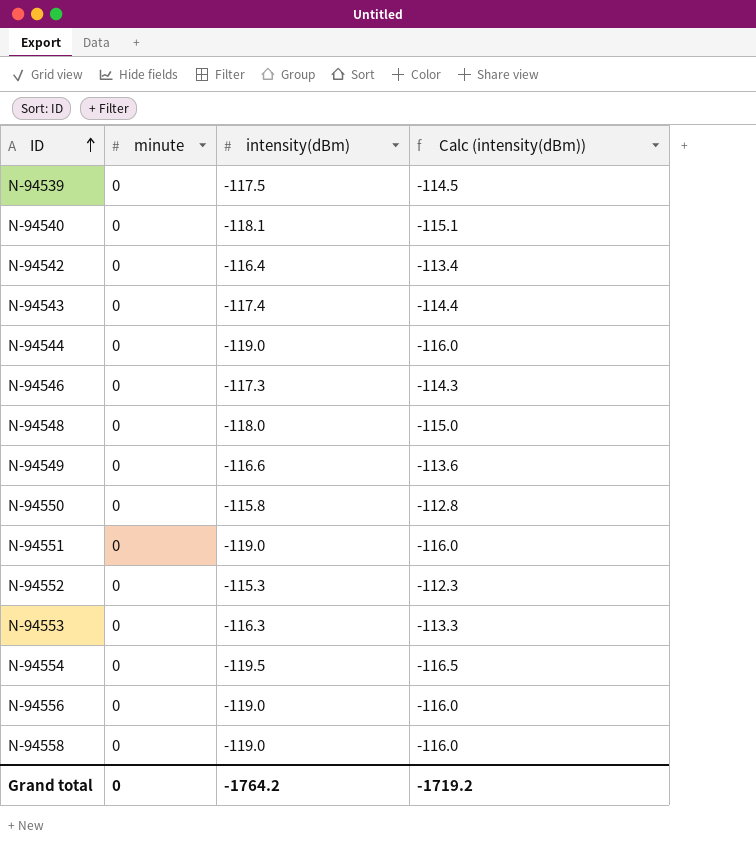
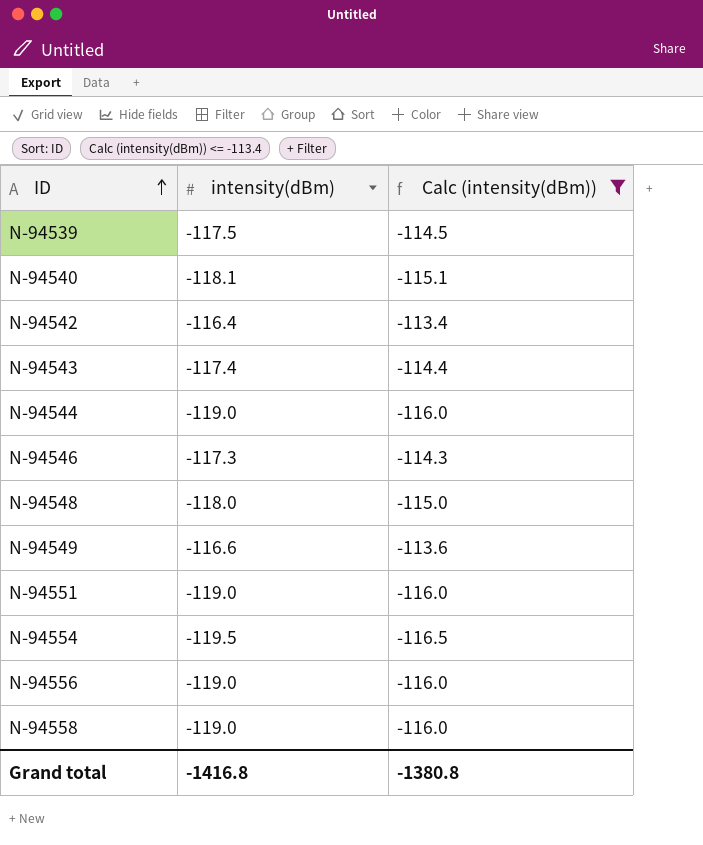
filter: none -> Calc (intensity(dBm)) <= -113.4
column minute | position: 2 -> none
Grand total | intensity(dBm): -1764.2 -> -1416.8
Grand total | Calc (intensity(dBm)): -1719.2 -> -1380.8

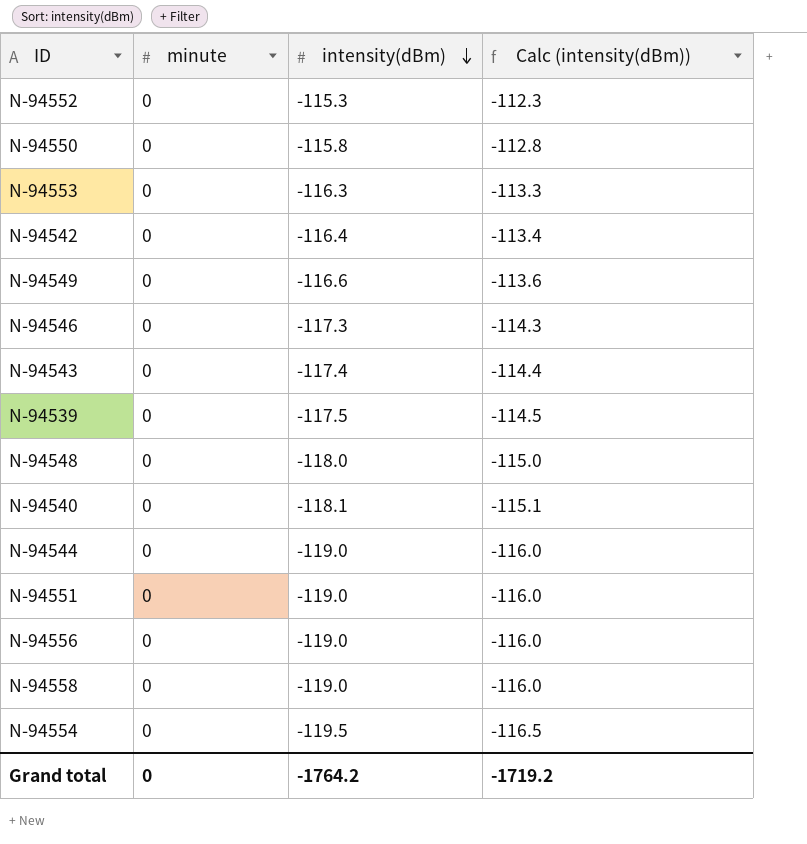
filter: Calc (intensity(dBm)) <= -113.4 -> none
row order: ID ascending -> intensity(dBm) descending
column minute | position: none -> 2
Grand total | intensity(dBm): -1416.8 -> -1764.2
Grand total | Calc (intensity(dBm)): -1380.8 -> -1719.2

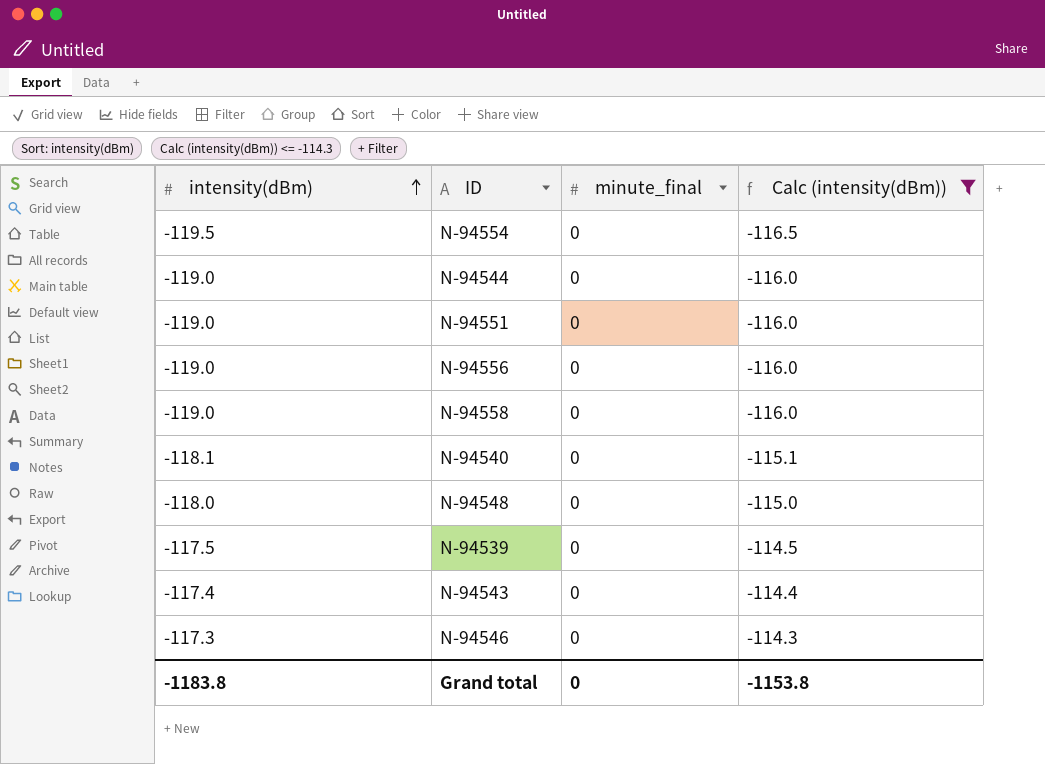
filter: none -> Calc (intensity(dBm)) <= -114.3
row order: intensity(dBm) descending -> intensity(dBm) ascending
column intensity(dBm) | position: 3 -> 1
column name: minute -> minute_final
Grand total | intensity(dBm): -1764.2 -> -1183.8
Grand total | Calc (intensity(dBm)): -1719.2 -> -1153.8

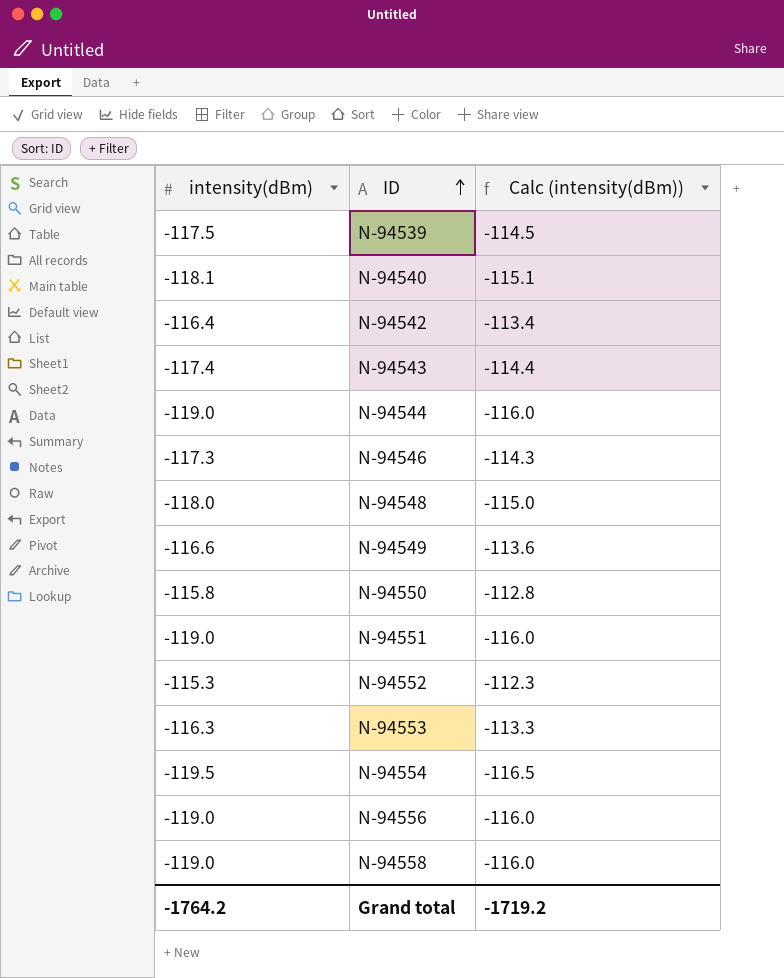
filter: Calc (intensity(dBm)) <= -114.3 -> none
row order: intensity(dBm) ascending -> ID ascending
column minute_final | position: 3 -> none
Grand total | intensity(dBm): -1183.8 -> -1764.2
Grand total | Calc (intensity(dBm)): -1153.8 -> -1719.2

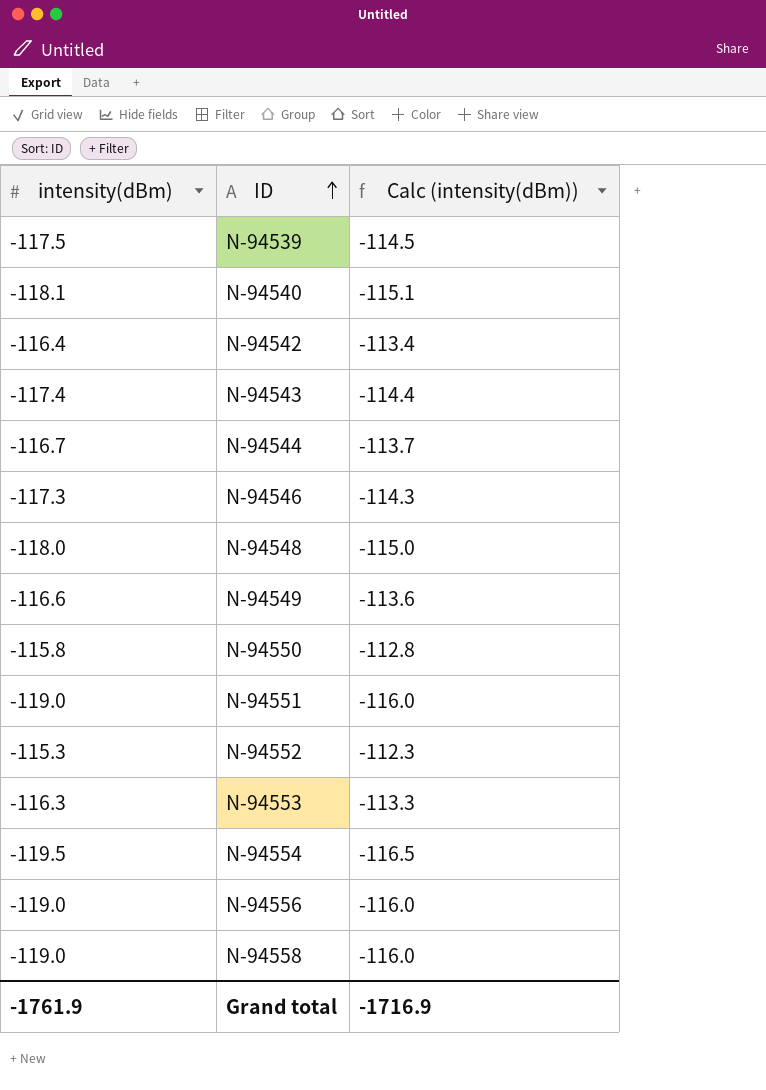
N-94544 | intensity(dBm): -119.0 -> -116.7
N-94544 | Calc (intensity(dBm)): -116.0 -> -113.7
Grand total | intensity(dBm): -1764.2 -> -1761.9
Grand total | Calc (intensity(dBm)): -1719.2 -> -1716.9

